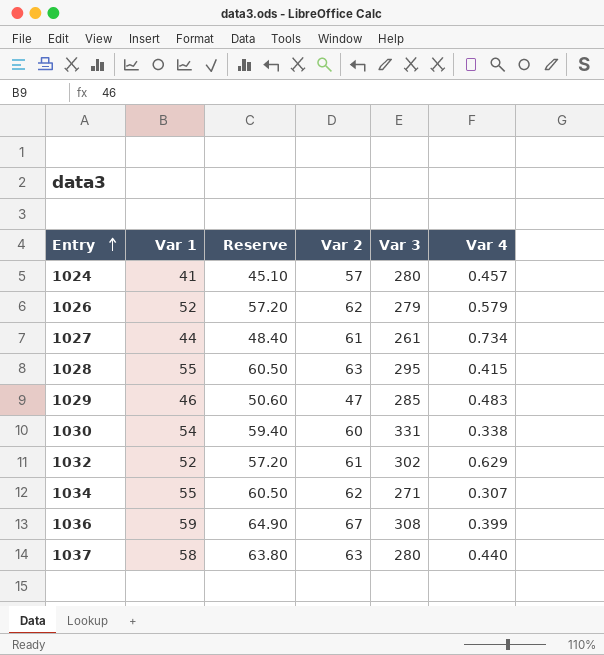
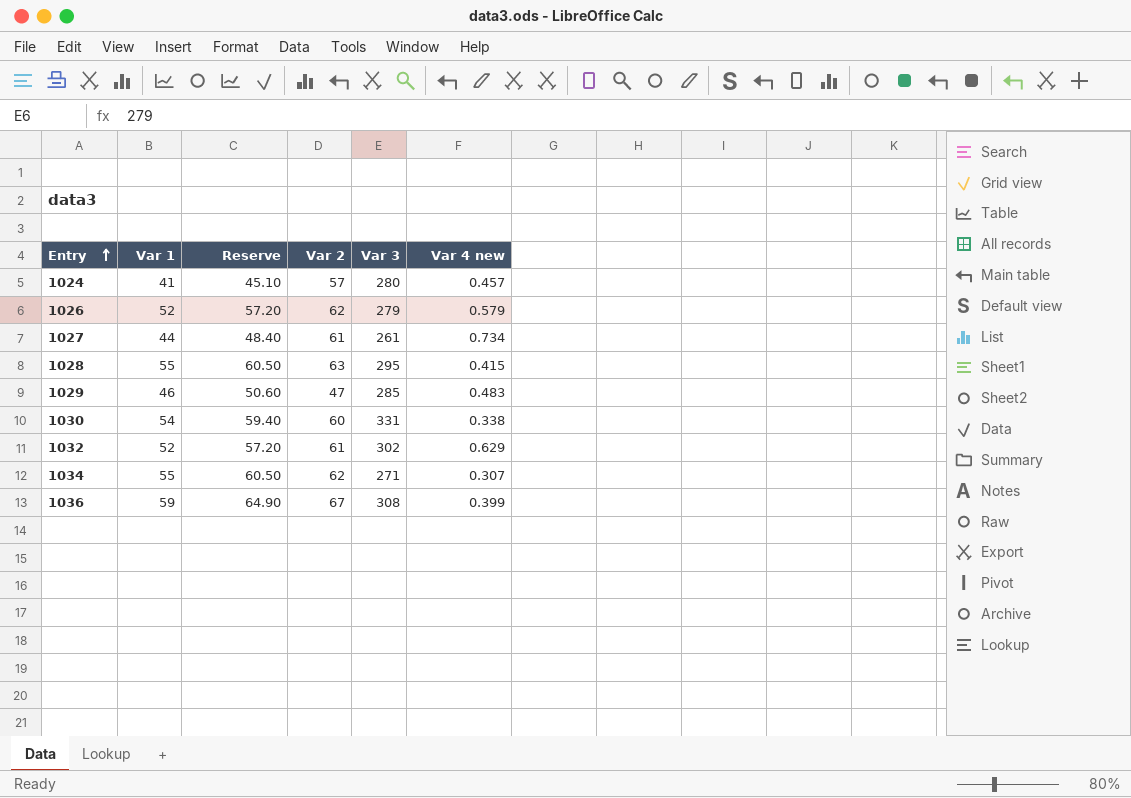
column name: Var 4 -> Var 4 new
row 1037: 58 | 63.80 | 63 | 280 | 0.440 -> none

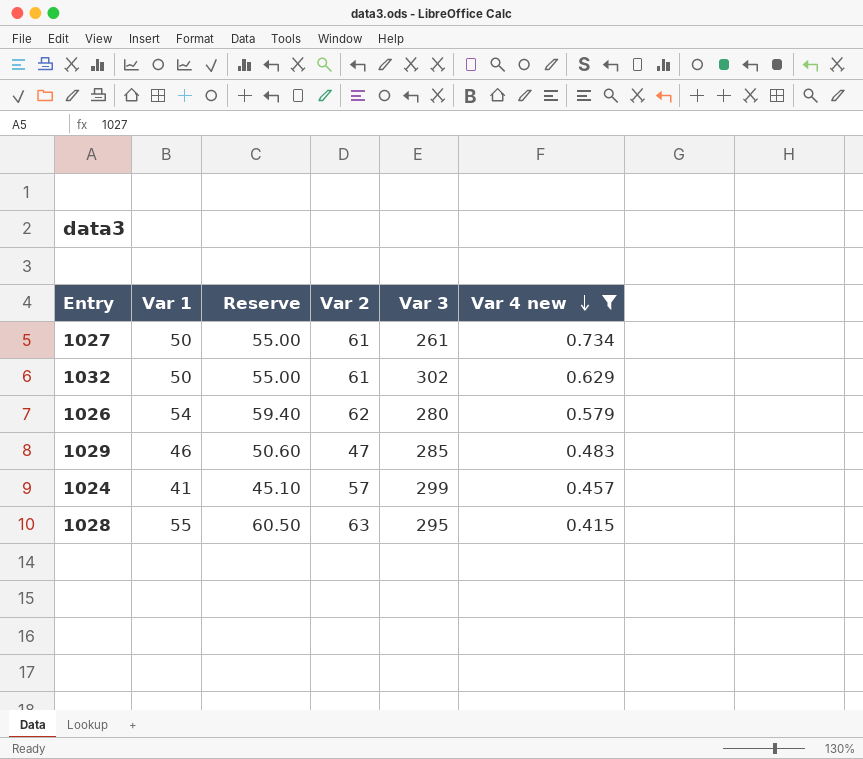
filter: none -> Var 4 new >= 0.415
row order: Entry ascending -> Var 4 new descending
1027 | Var 1: 44 -> 50
1027 | Reserve: 48.40 -> 55.00
1032 | Var 1: 52 -> 50
1032 | Reserve: 57.20 -> 55.00
1026 | Var 1: 52 -> 54
1026 | Reserve: 57.20 -> 59.40
1026 | Var 3: 279 -> 280
1024 | Var 3: 280 -> 299

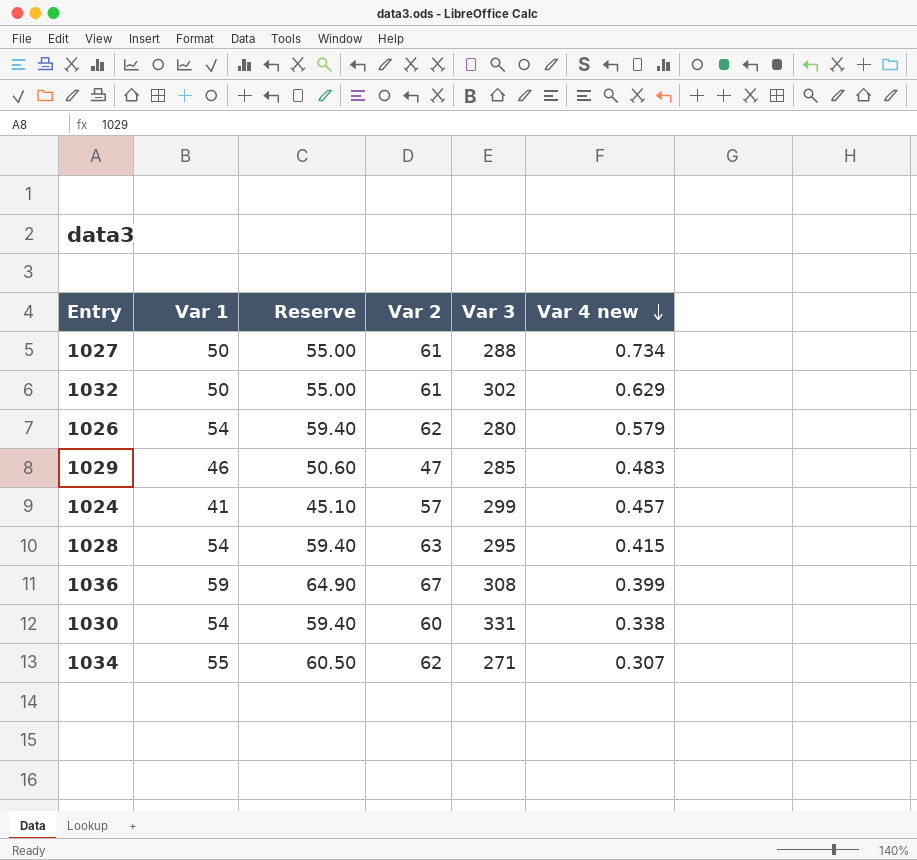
filter: Var 4 new >= 0.415 -> none
1027 | Var 3: 261 -> 288
1028 | Var 1: 55 -> 54
1028 | Reserve: 60.50 -> 59.40

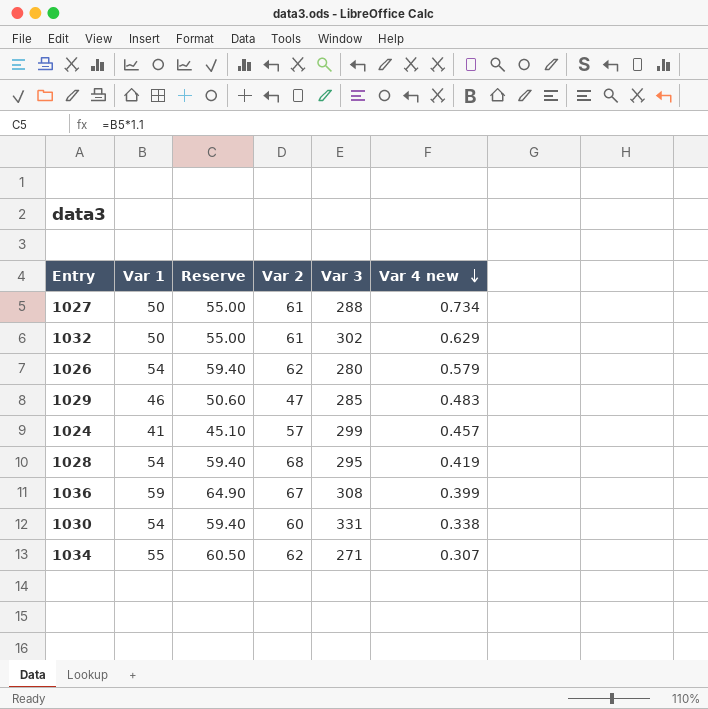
1028 | Var 2: 63 -> 68
1028 | Var 4 new: 0.415 -> 0.419

